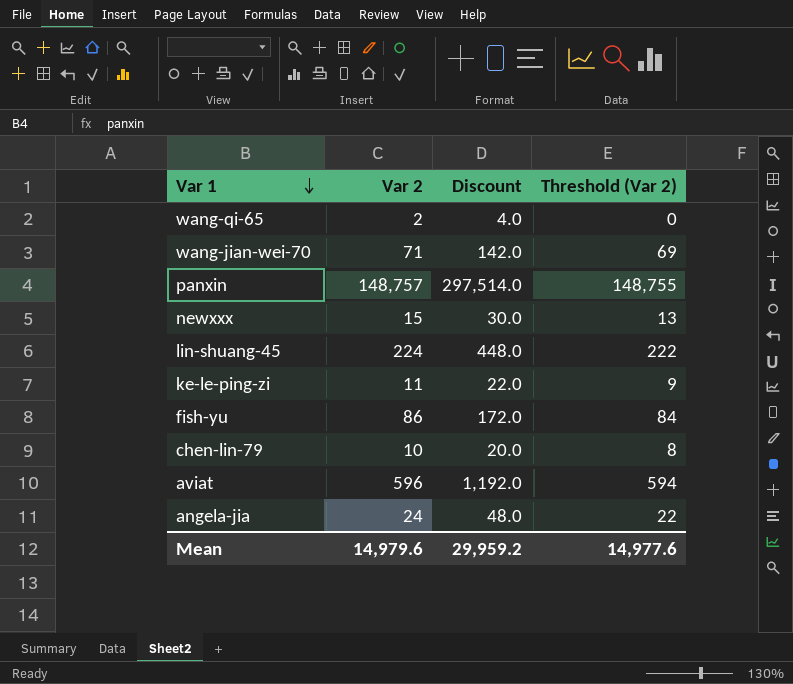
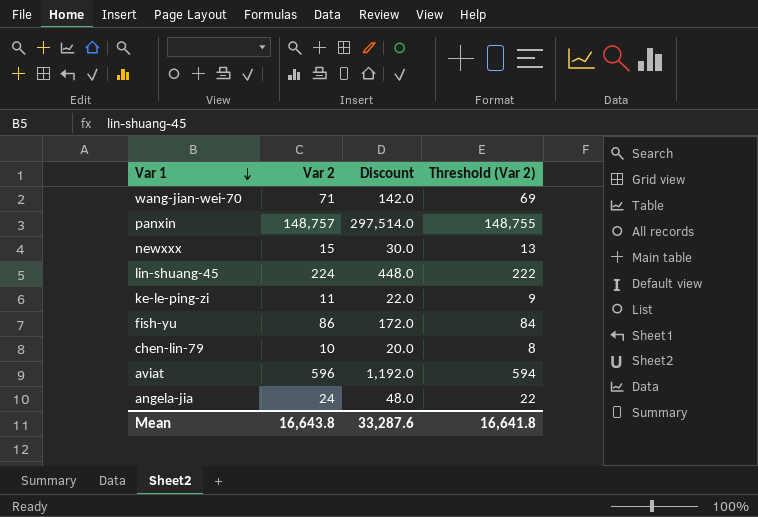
row wang-qi-65: 2 | 4.0 | 0 -> none
Mean | Var 2: 14,979.6 -> 16,643.8
Mean | Discount: 29,959.2 -> 33,287.6
Mean | Threshold (Var 2): 14,977.6 -> 16,641.8

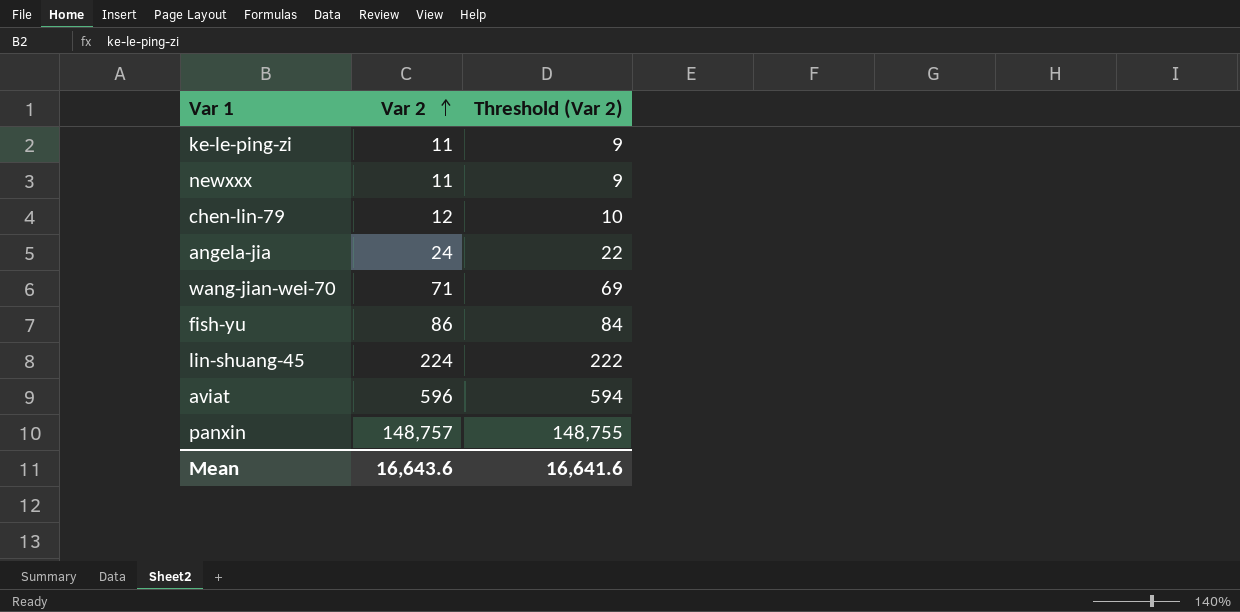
row order: Var 1 descending -> Var 2 ascending
column Discount | formula: [Var 2] * 2 -> none
newxxx | Var 2: 15 -> 11
newxxx | Threshold (Var 2): 13 -> 9
chen-lin-79 | Var 2: 10 -> 12
chen-lin-79 | Threshold (Var 2): 8 -> 10
Mean | Var 2: 16,643.8 -> 16,643.6
Mean | Threshold (Var 2): 16,641.8 -> 16,641.6

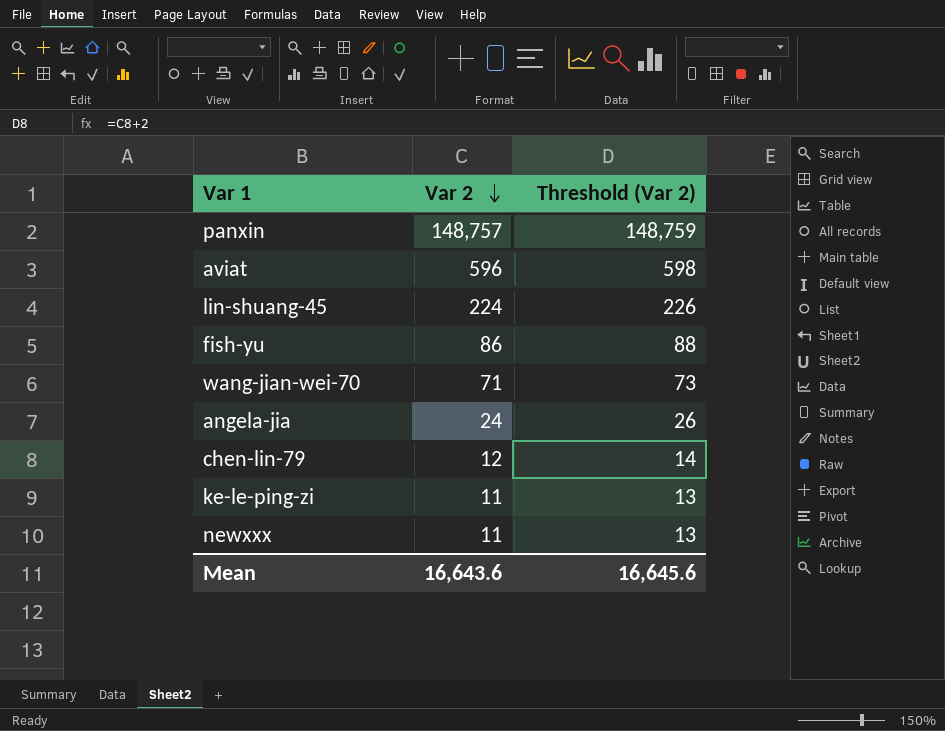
row order: Var 2 ascending -> Var 2 descending
column Threshold (Var 2) | formula: [Var 2] - 2 -> [Var 2] + 2
Mean | Threshold (Var 2): 16,641.6 -> 16,645.6

